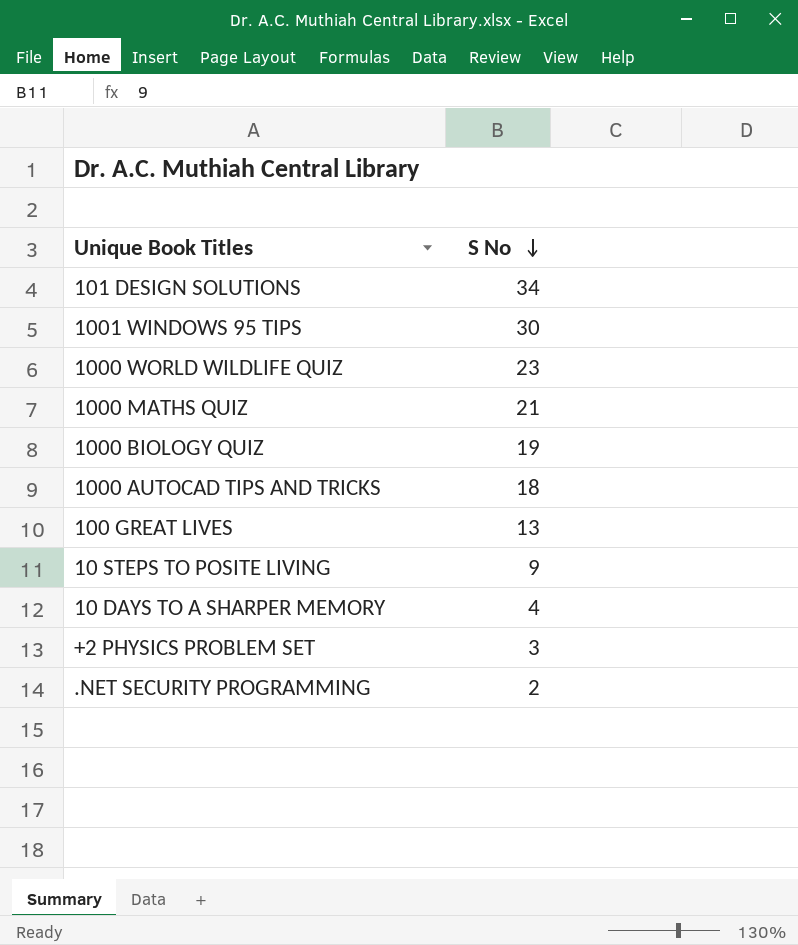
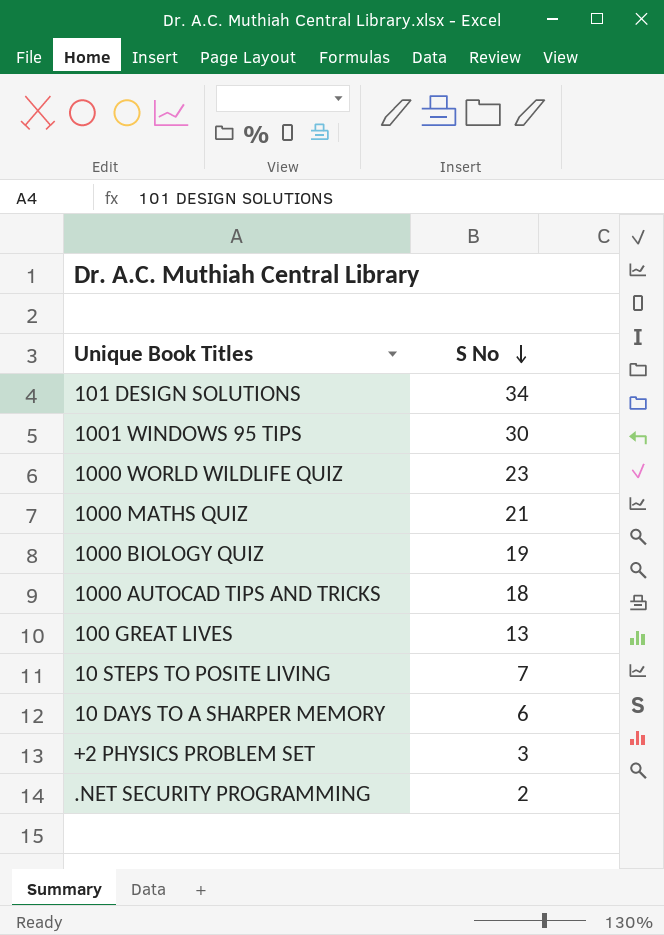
10 STEPS TO POSITE LIVING | S No: 9 -> 7
10 DAYS TO A SHARPER MEMORY | S No: 4 -> 6

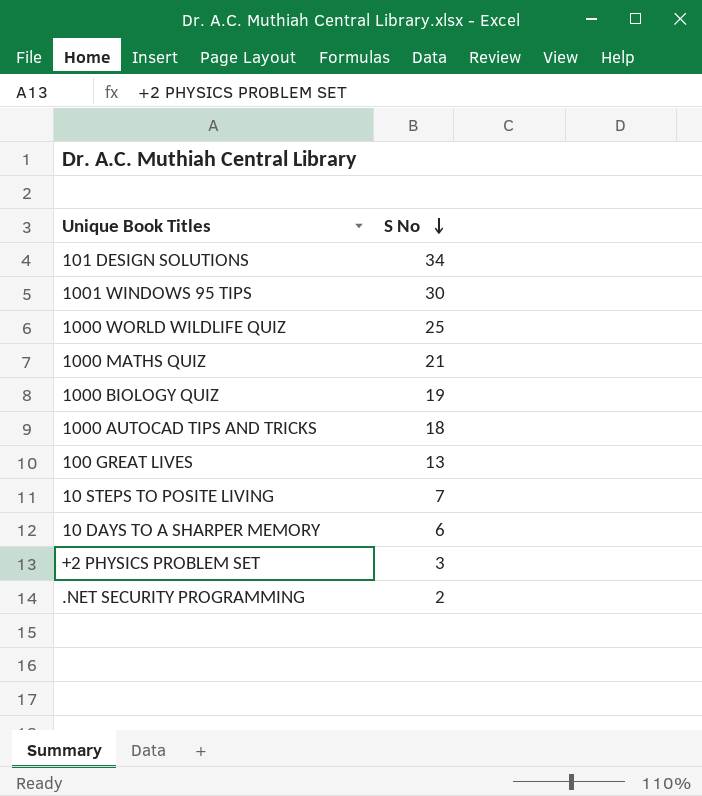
1000 WORLD WILDLIFE QUIZ | S No: 23 -> 25

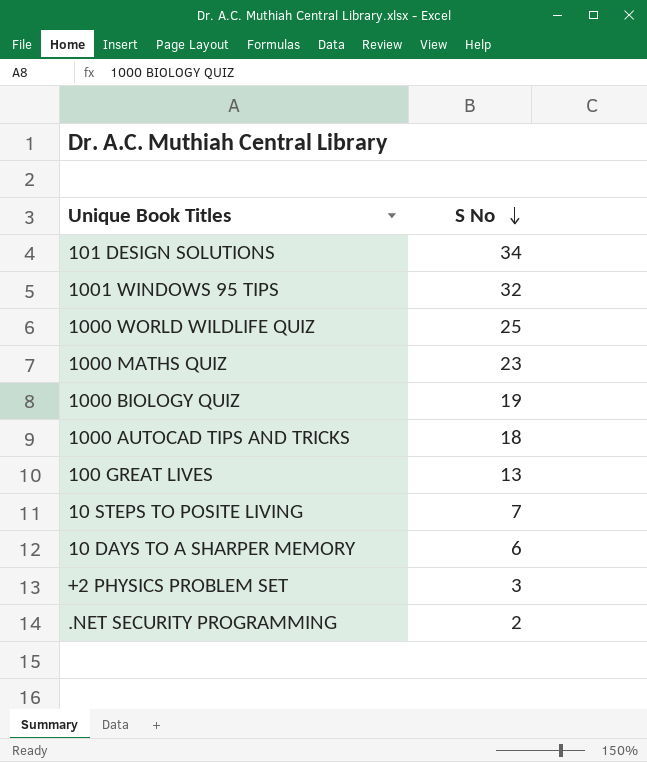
1001 WINDOWS 95 TIPS | S No: 30 -> 32
1000 MATHS QUIZ | S No: 21 -> 23

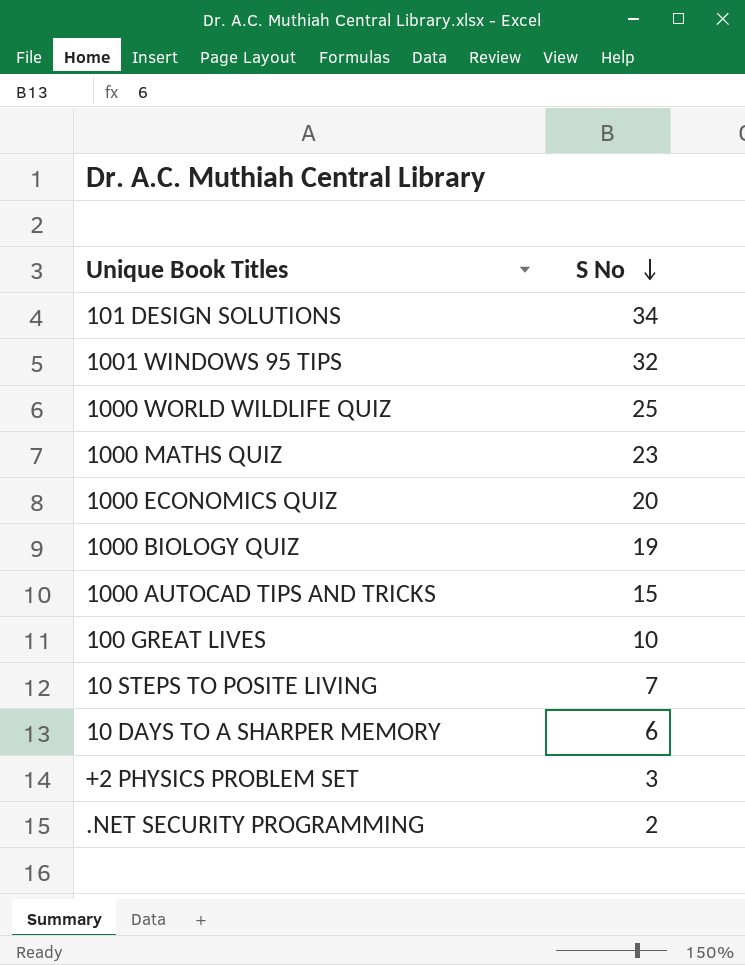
row 1000 ECONOMICS QUIZ: none -> 20
1000 AUTOCAD TIPS AND TRICKS | S No: 18 -> 15
100 GREAT LIVES | S No: 13 -> 10

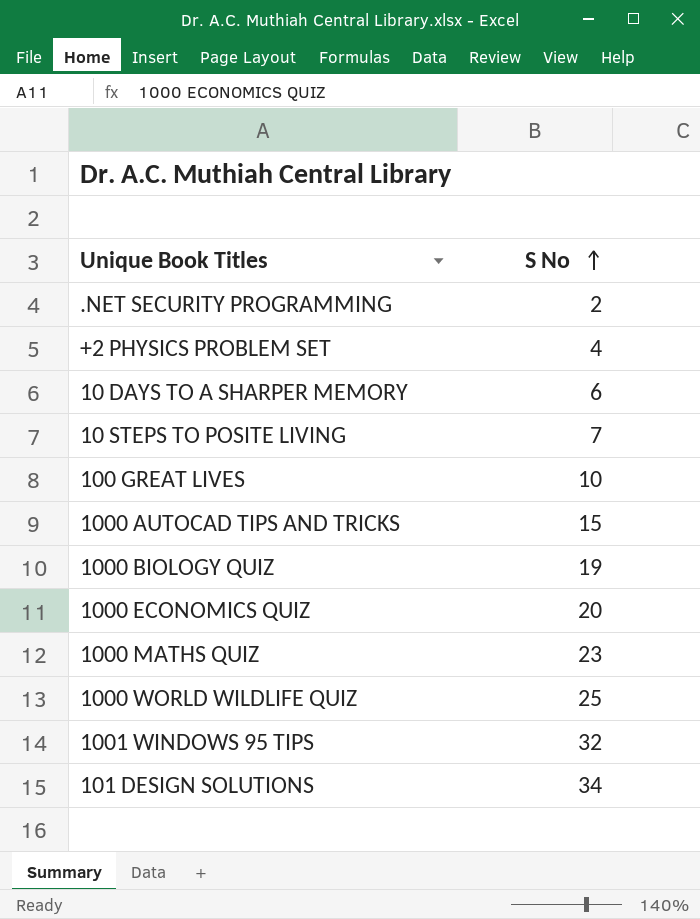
row order: S No descending -> S No ascending
+2 PHYSICS PROBLEM SET | S No: 3 -> 4

